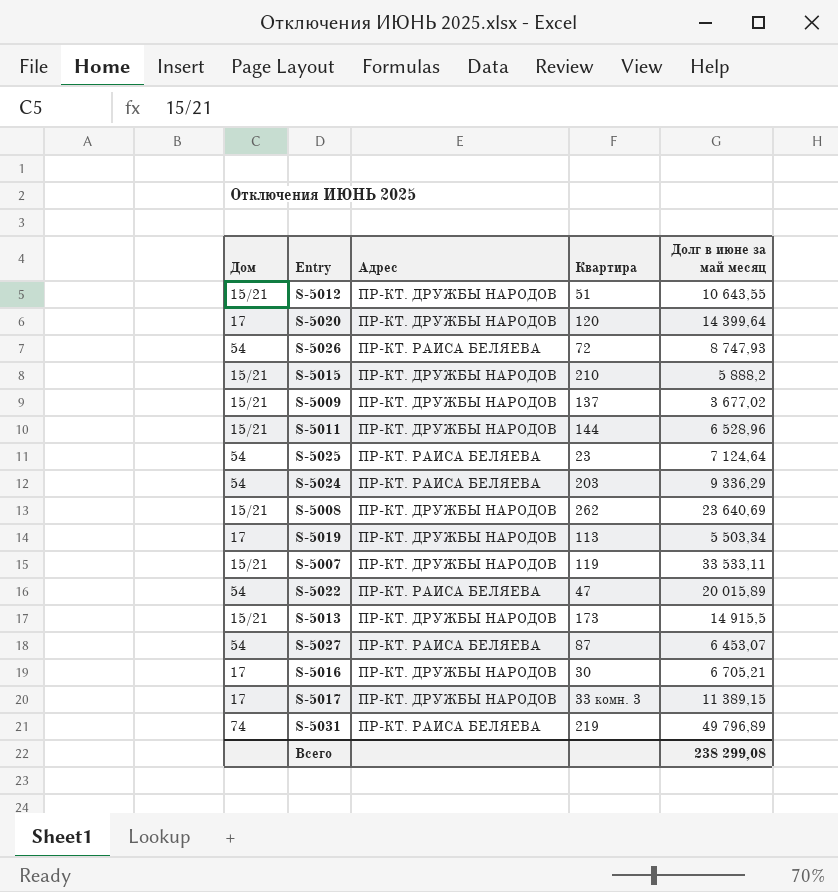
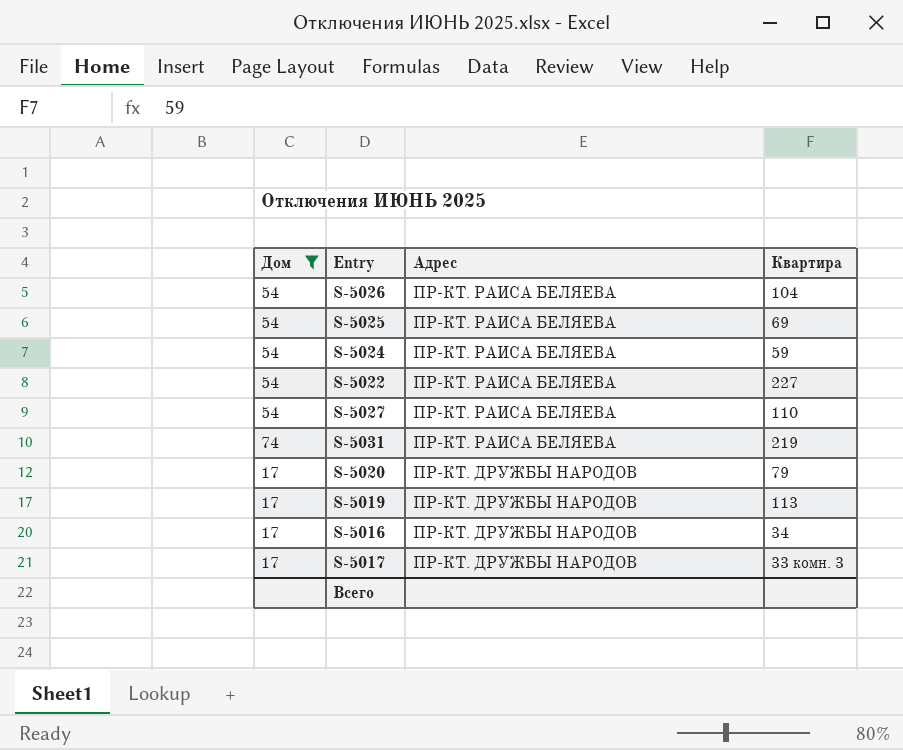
filter: none -> Дом != 15/21
row order: none -> Адрес descending
column Долг в июне за май месяц | position: 5 -> none
S-5026 | Квартира: 72 -> 104
S-5025 | Квартира: 23 -> 69
S-5024 | Квартира: 203 -> 59
S-5022 | Квартира: 47 -> 227
S-5027 | Квартира: 87 -> 110
S-5020 | Квартира: 120 -> 79
S-5016 | Квартира: 30 -> 34

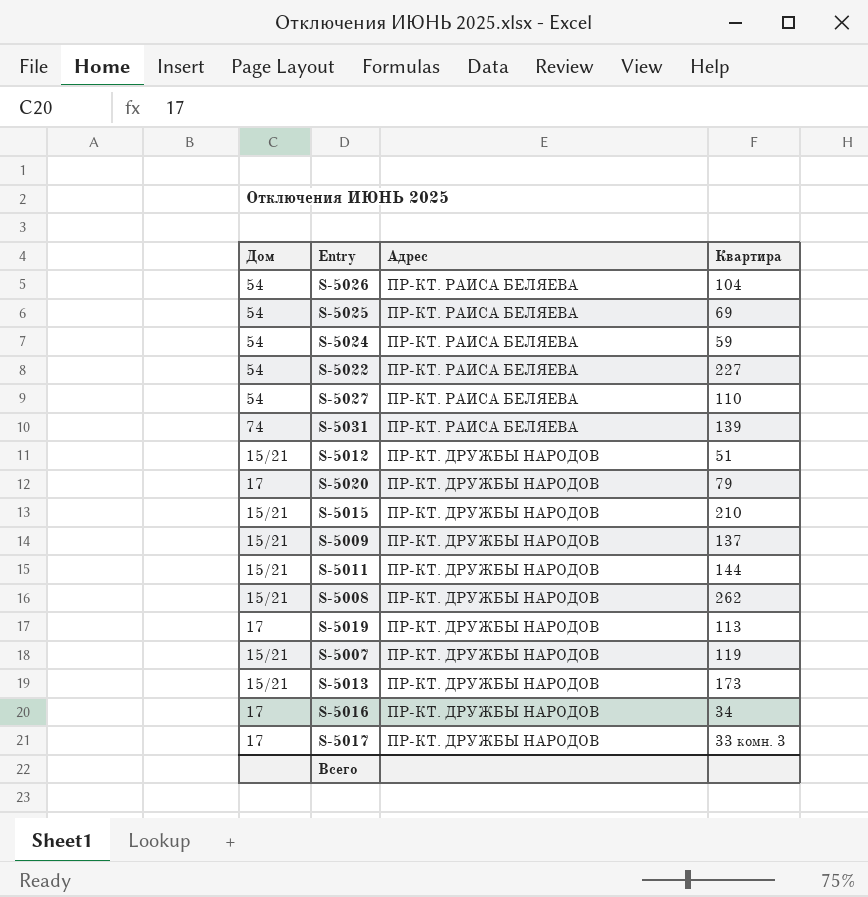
filter: Дом != 15/21 -> none
S-5031 | Квартира: 219 -> 139

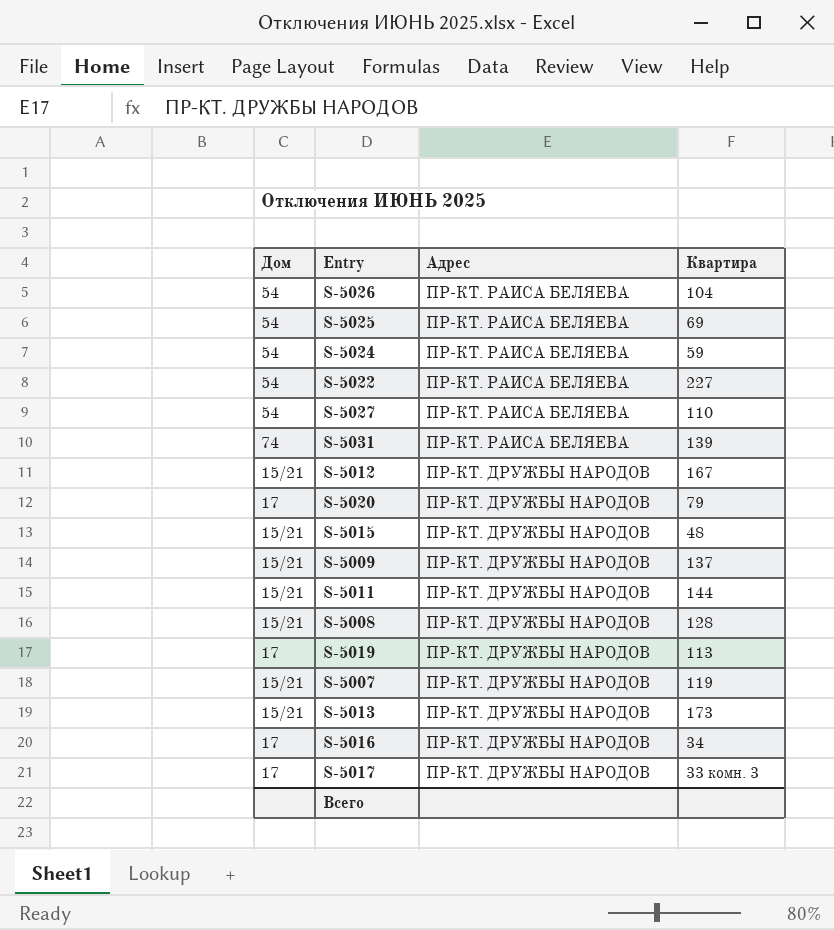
S-5012 | Квартира: 51 -> 167
S-5015 | Квартира: 210 -> 48
S-5008 | Квартира: 262 -> 128

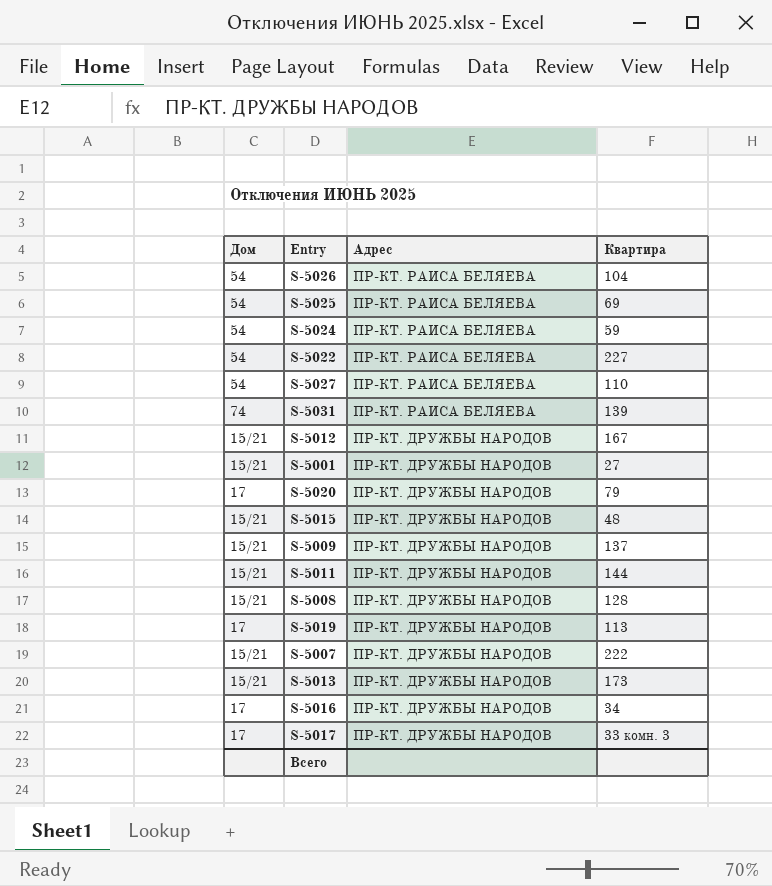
row S-5001: none -> 15/21 | ПР-КТ. ДРУЖБЫ НАРОДОВ | 27
S-5007 | Квартира: 119 -> 222

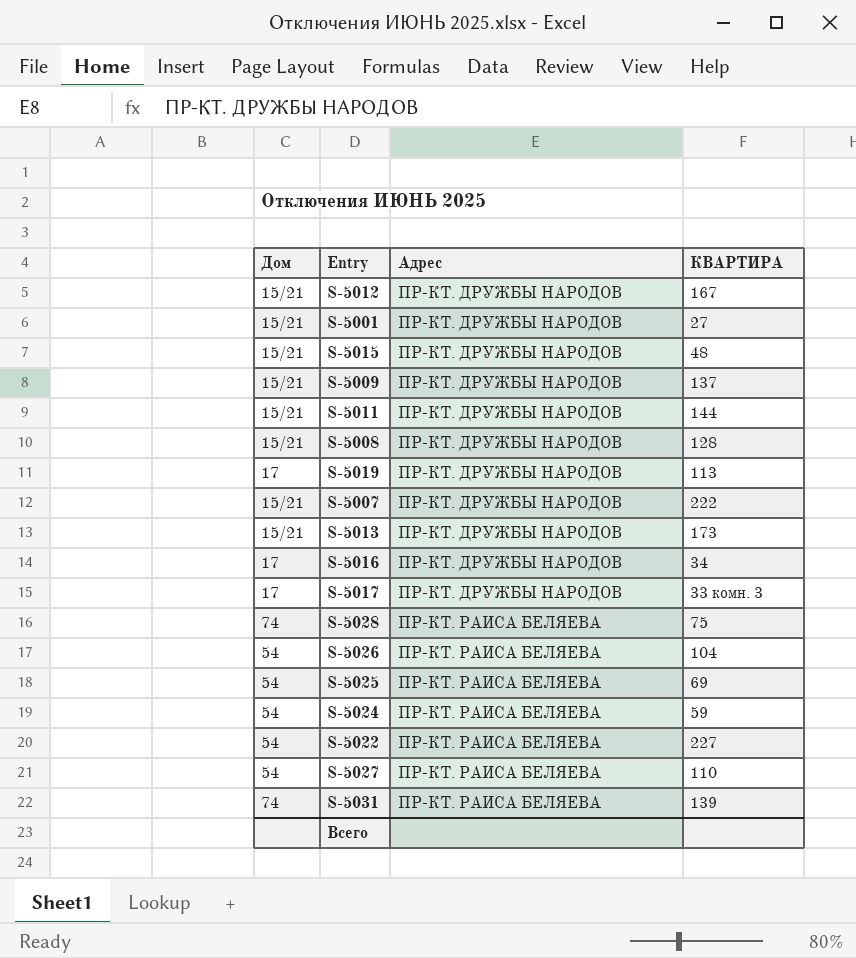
row order: Адрес descending -> Адрес ascending
column name: Квартира -> КВАРТИРА
row S-5020: 17 | ПР-КТ. ДРУЖБЫ НАРОДОВ | 79 -> none
row S-5028: none -> 74 | ПР-КТ. РАИСА БЕЛЯЕВА | 75

